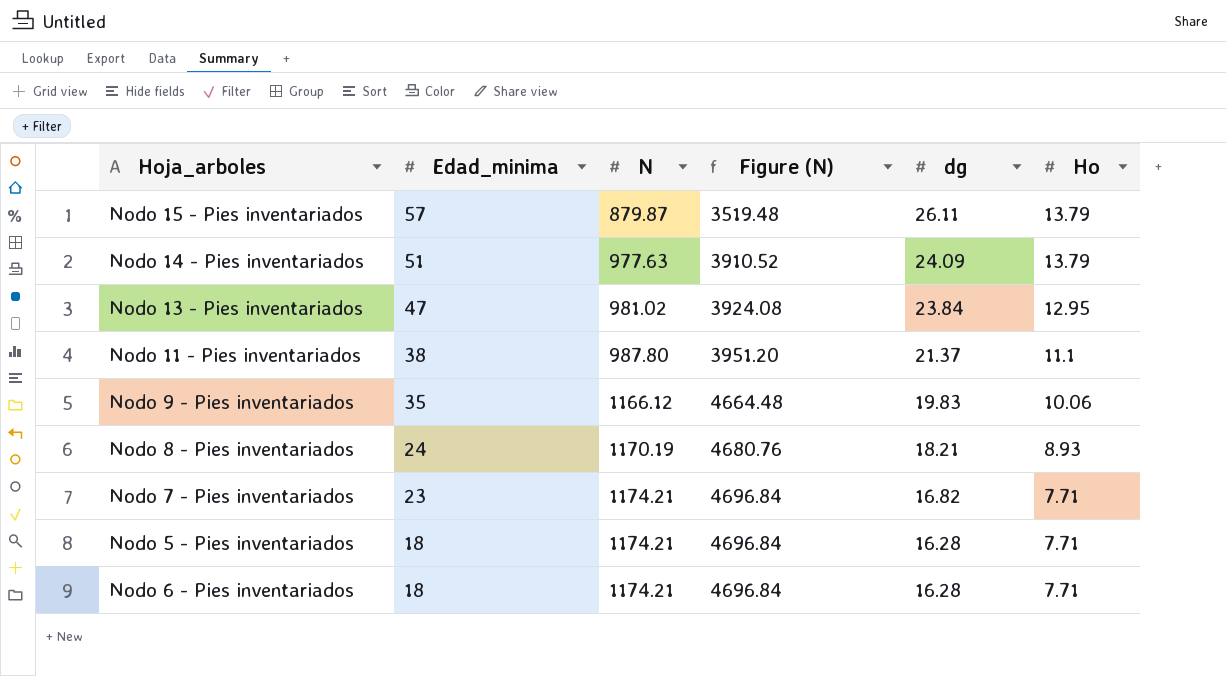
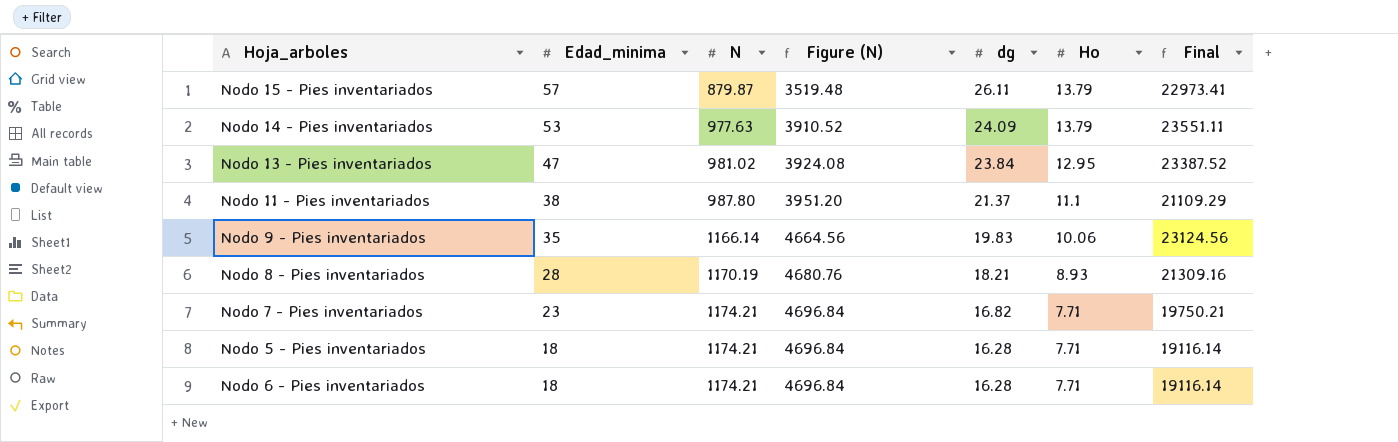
column Final | formula: none -> [N] * [dg]
Nodo 14 - Pies inventariados | Edad_minima: 51 -> 53
Nodo 9 - Pies inventariados | N: 1166.12 -> 1166.14
Nodo 9 - Pies inventariados | Figure (N): 4664.48 -> 4664.56
Nodo 8 - Pies inventariados | Edad_minima: 24 -> 28

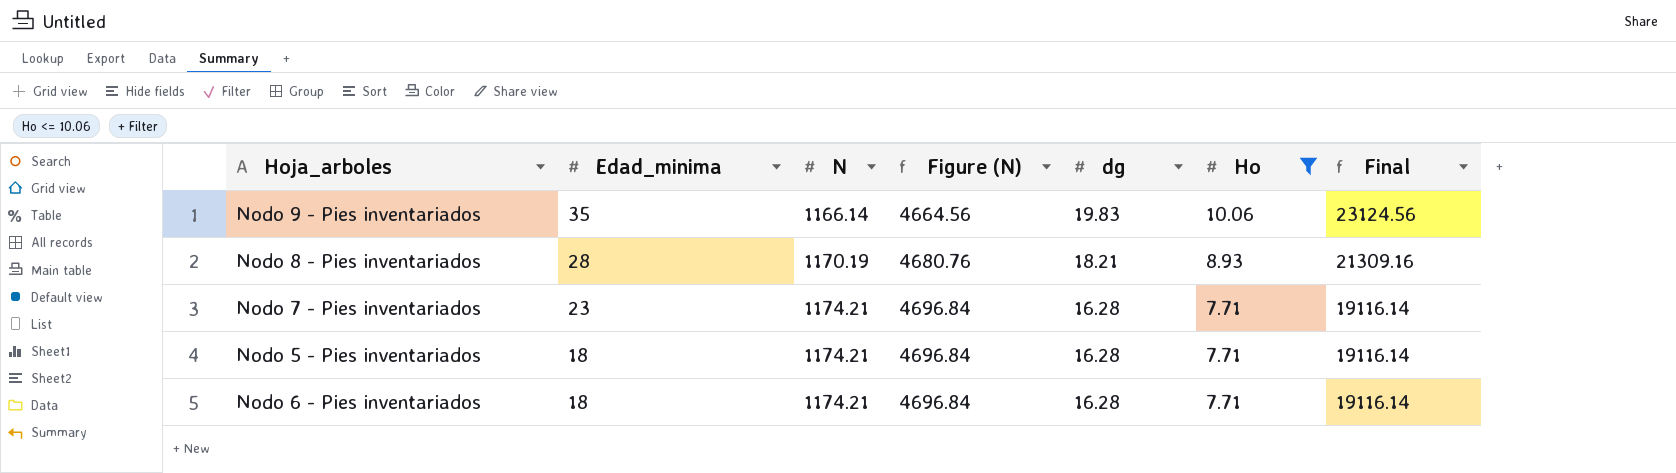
filter: none -> Ho <= 10.06
Nodo 7 - Pies inventariados | dg: 16.82 -> 16.28
Nodo 7 - Pies inventariados | Final: 19750.21 -> 19116.14

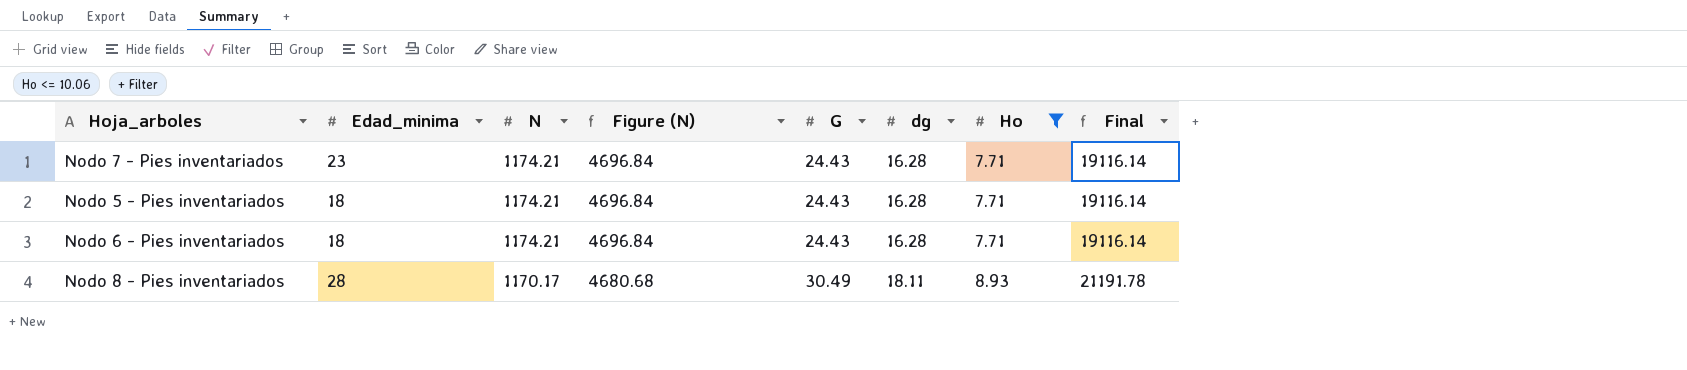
row order: Edad_minima descending -> N descending
column G | position: none -> 5
row Nodo 9 - Pies inventariados: 35 | 1166.14 | 4664.56 | 19.83 | 10.06 | 23124.56 -> none
Nodo 8 - Pies inventariados | N: 1170.19 -> 1170.17
Nodo 8 - Pies inventariados | Figure (N): 4680.76 -> 4680.68
Nodo 8 - Pies inventariados | dg: 18.21 -> 18.11
Nodo 8 - Pies inventariados | Final: 21309.16 -> 21191.78

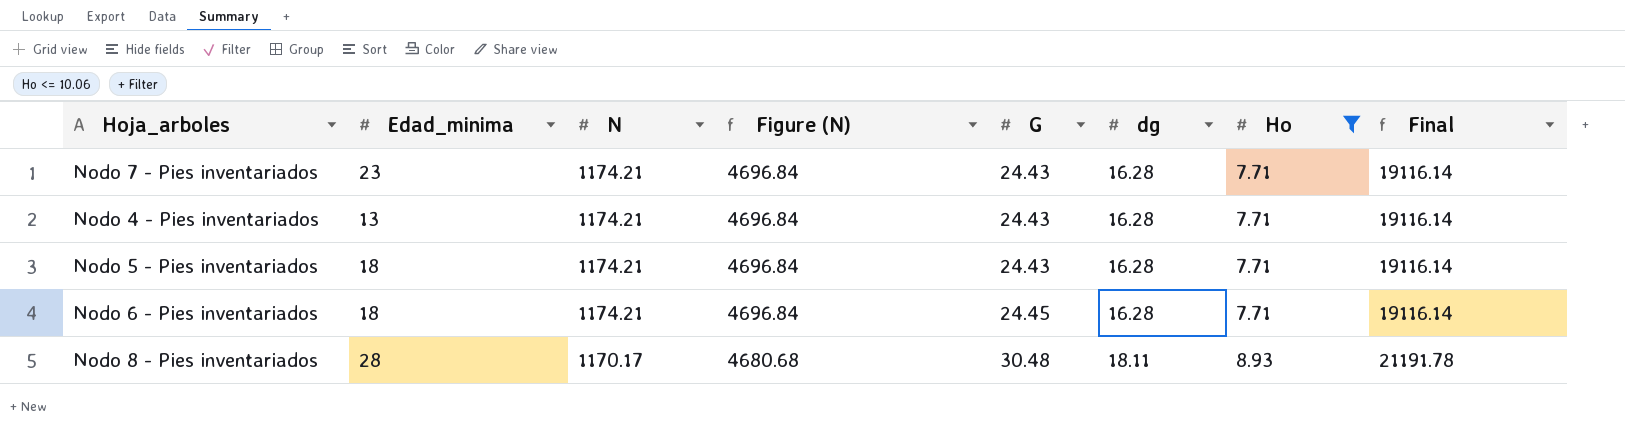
row Nodo 4 - Pies inventariados: none -> 13 | 1174.21 | 4696.84 | 24.43 | 16.28 | 7.71 | 19116.14
Nodo 6 - Pies inventariados | G: 24.43 -> 24.45
Nodo 8 - Pies inventariados | G: 30.49 -> 30.48

